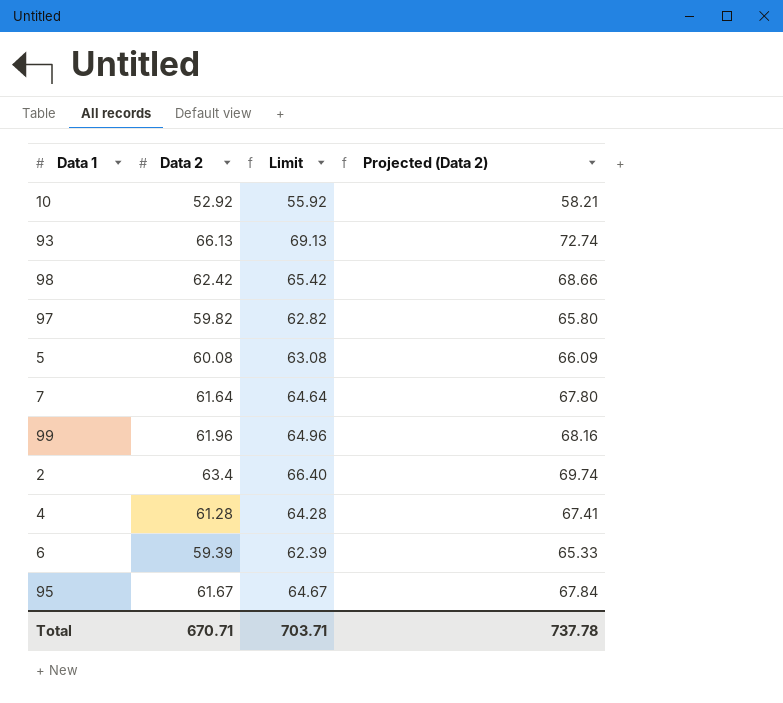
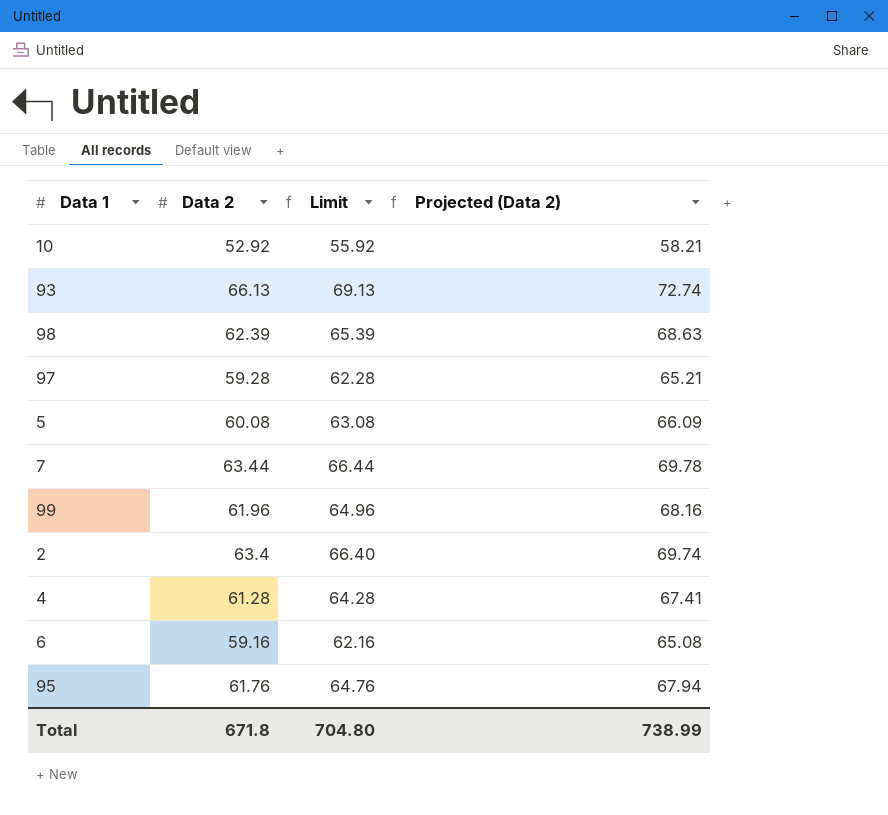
98 | Data 2: 62.42 -> 62.39
98 | Limit: 65.42 -> 65.39
98 | Projected (Data 2): 68.66 -> 68.63
97 | Data 2: 59.82 -> 59.28
97 | Limit: 62.82 -> 62.28
97 | Projected (Data 2): 65.80 -> 65.21
7 | Data 2: 61.64 -> 63.44
7 | Limit: 64.64 -> 66.44
7 | Projected (Data 2): 67.80 -> 69.78
6 | Data 2: 59.39 -> 59.16
6 | Limit: 62.39 -> 62.16
6 | Projected (Data 2): 65.33 -> 65.08
95 | Data 2: 61.67 -> 61.76
95 | Limit: 64.67 -> 64.76
95 | Projected (Data 2): 67.84 -> 67.94
Total | Data 2: 670.71 -> 671.8
Total | Limit: 703.71 -> 704.80
Total | Projected (Data 2): 737.78 -> 738.99

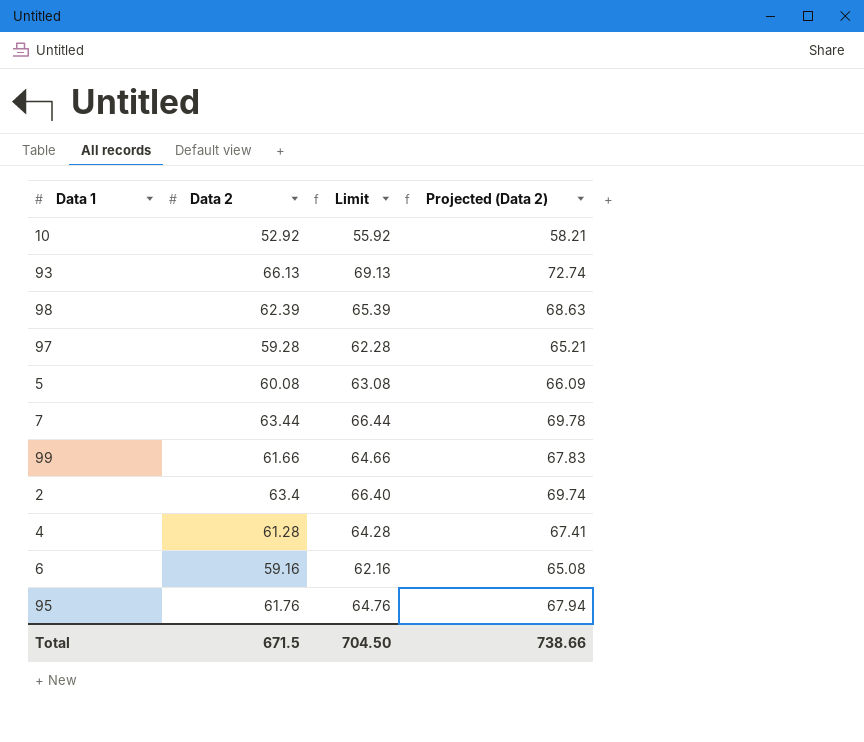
99 | Data 2: 61.96 -> 61.66
99 | Limit: 64.96 -> 64.66
99 | Projected (Data 2): 68.16 -> 67.83
Total | Data 2: 671.8 -> 671.5
Total | Limit: 704.80 -> 704.50
Total | Projected (Data 2): 738.99 -> 738.66

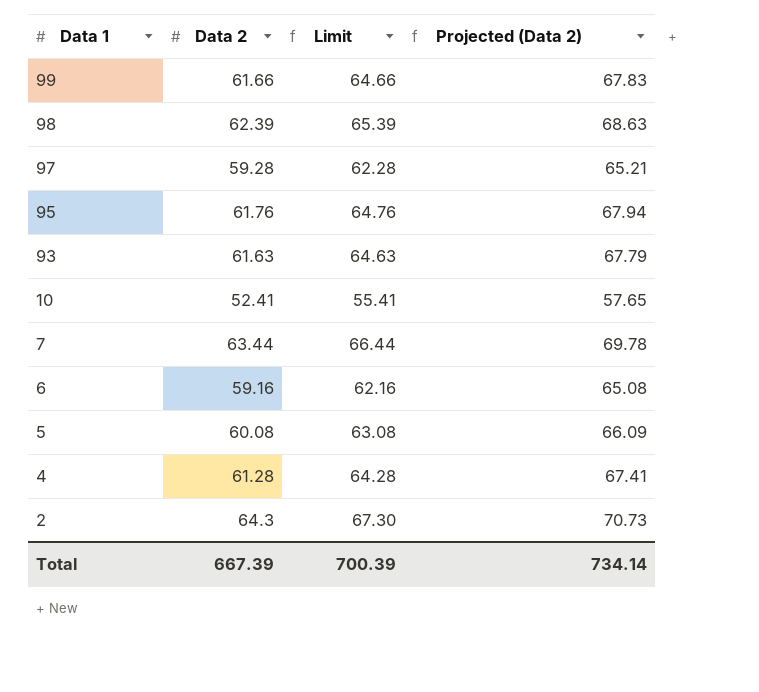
row order: none -> Data 1 descending
93 | Data 2: 66.13 -> 61.63
93 | Limit: 69.13 -> 64.63
93 | Projected (Data 2): 72.74 -> 67.79
10 | Data 2: 52.92 -> 52.41
10 | Limit: 55.92 -> 55.41
10 | Projected (Data 2): 58.21 -> 57.65
2 | Data 2: 63.4 -> 64.3
2 | Limit: 66.40 -> 67.30
2 | Projected (Data 2): 69.74 -> 70.73
Total | Data 2: 671.5 -> 667.39
Total | Limit: 704.50 -> 700.39
Total | Projected (Data 2): 738.66 -> 734.14

